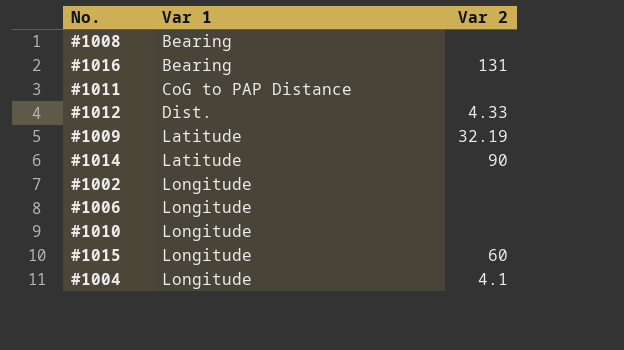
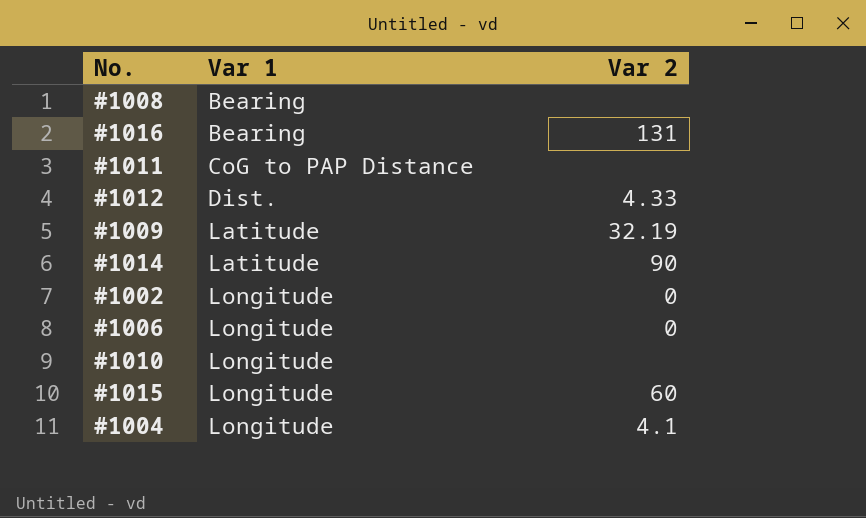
#1002 | Var 2: none -> 0
#1006 | Var 2: none -> 0

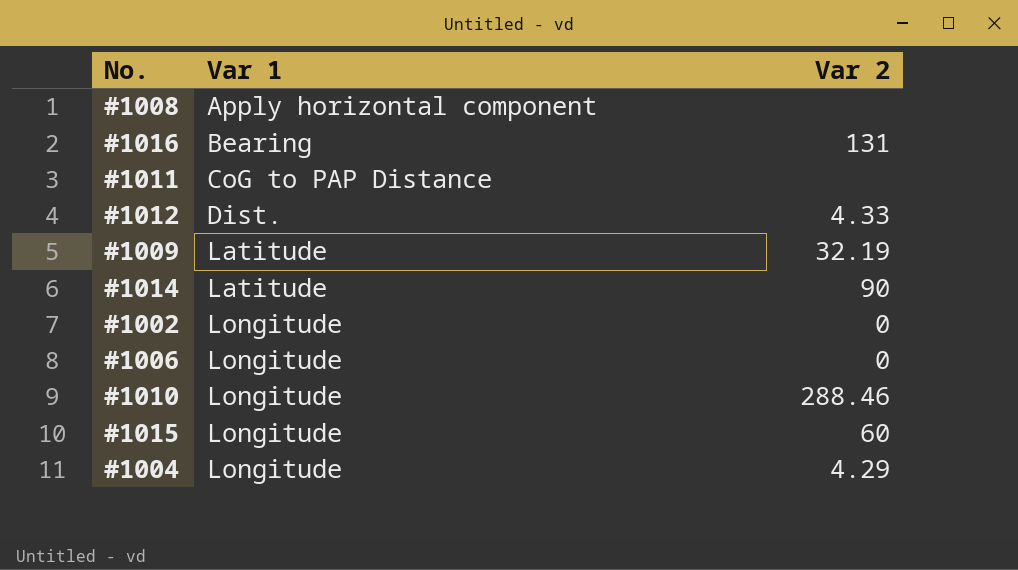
#1008 | Var 1: Bearing -> Apply horizontal component
#1010 | Var 2: none -> 288.46
#1004 | Var 2: 4.1 -> 4.29

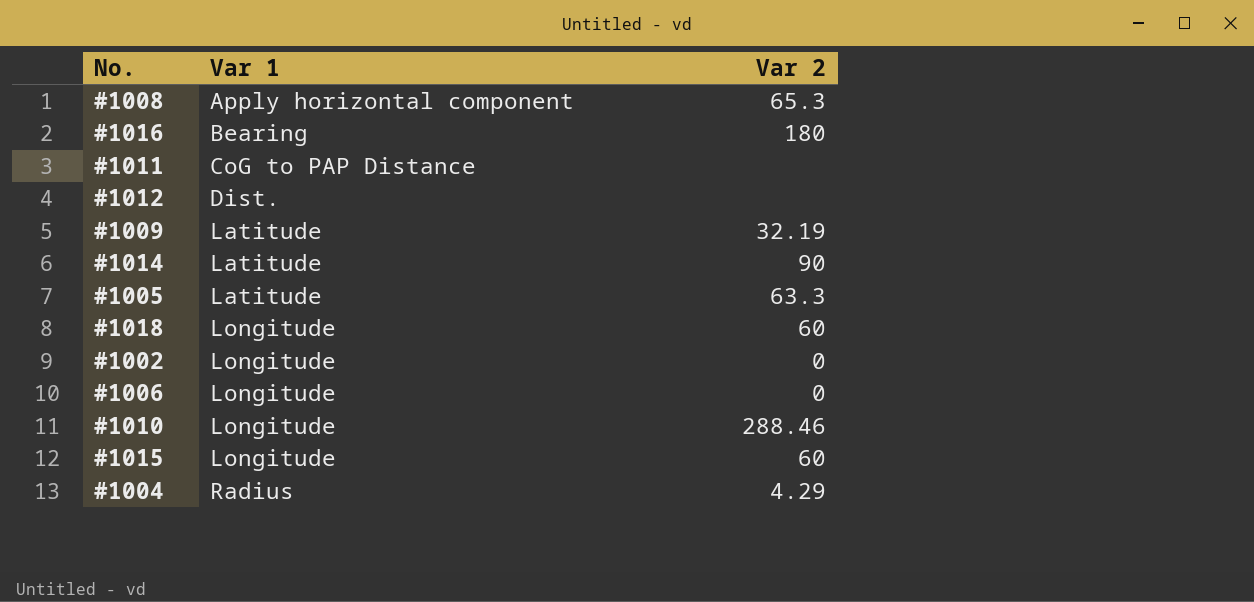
#1008 | Var 2: none -> 65.3
#1016 | Var 2: 131 -> 180
#1012 | Var 2: 4.33 -> none
row #1005: none -> Latitude | 63.3
row #1018: none -> Longitude | 60
#1004 | Var 1: Longitude -> Radius

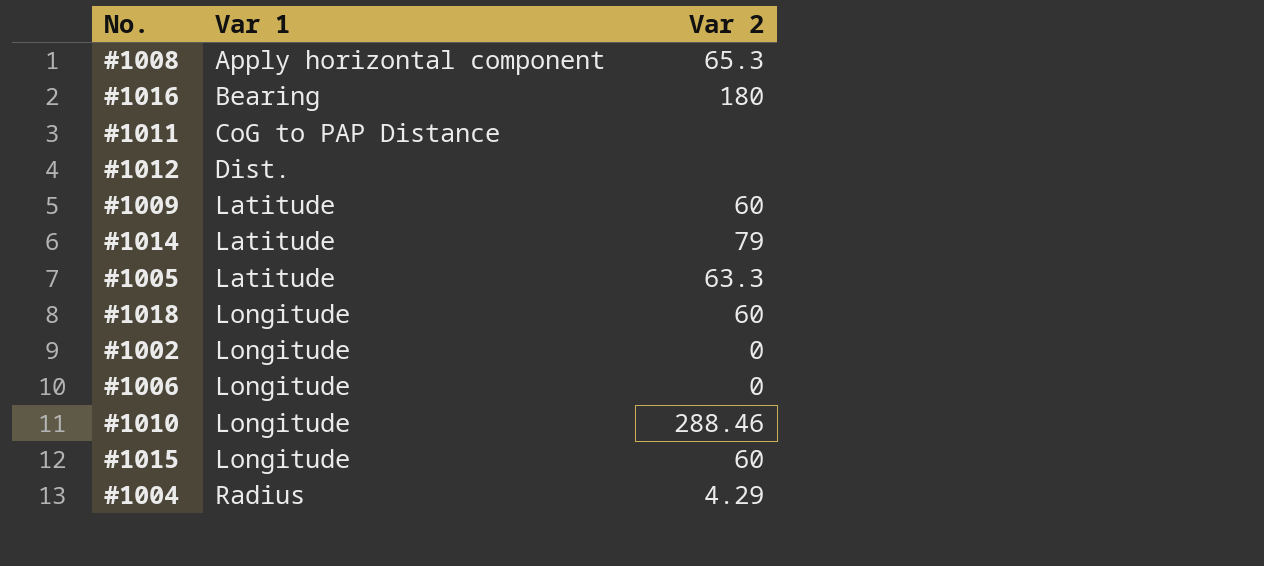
#1009 | Var 2: 32.19 -> 60
#1014 | Var 2: 90 -> 79

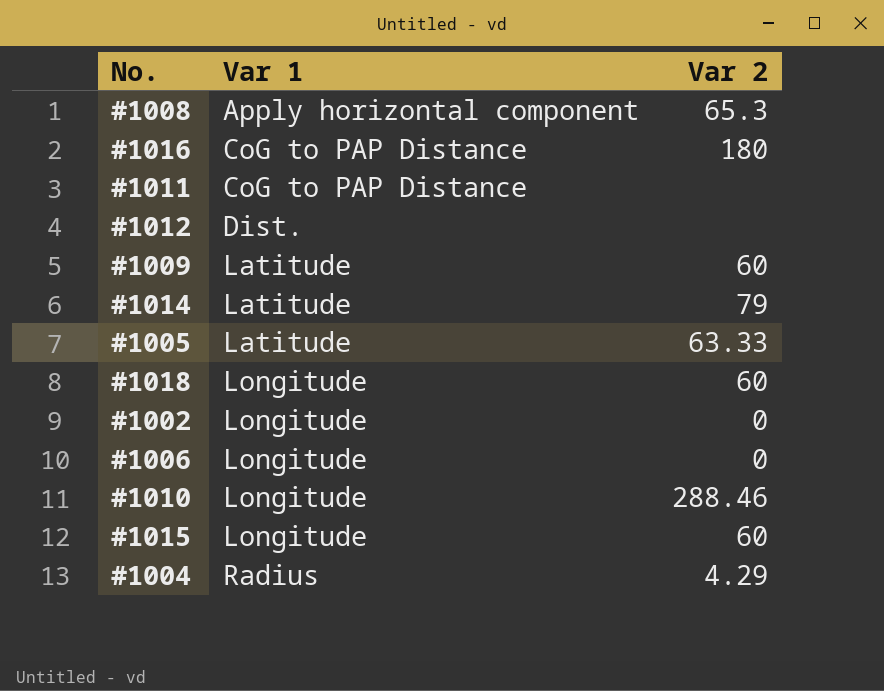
#1016 | Var 1: Bearing -> CoG to PAP Distance
#1005 | Var 2: 63.3 -> 63.33

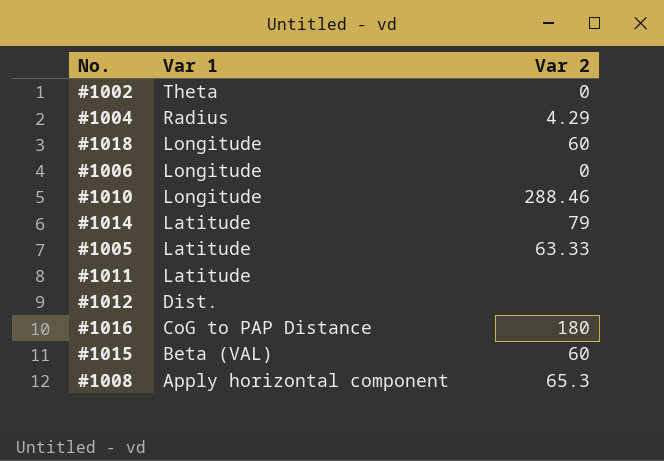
row order: Var 1 ascending -> Var 1 descending
row #1009: Latitude | 60 -> none
#1002 | Var 1: Longitude -> Theta
#1011 | Var 1: CoG to PAP Distance -> Latitude
#1015 | Var 1: Longitude -> Beta (VAL)

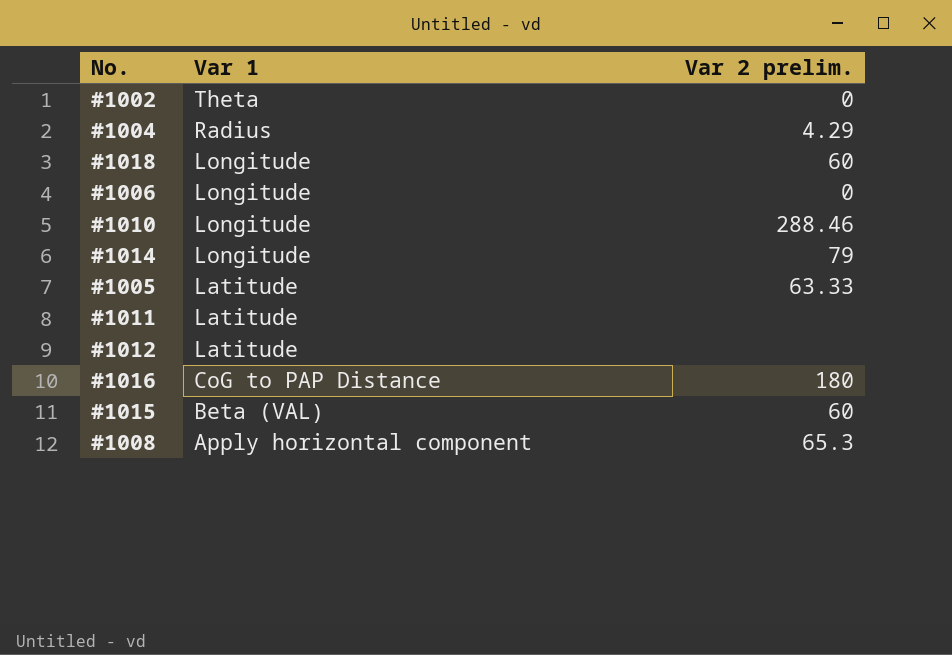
column name: Var 2 -> Var 2 prelim.
#1014 | Var 1: Latitude -> Longitude
#1012 | Var 1: Dist. -> Latitude

